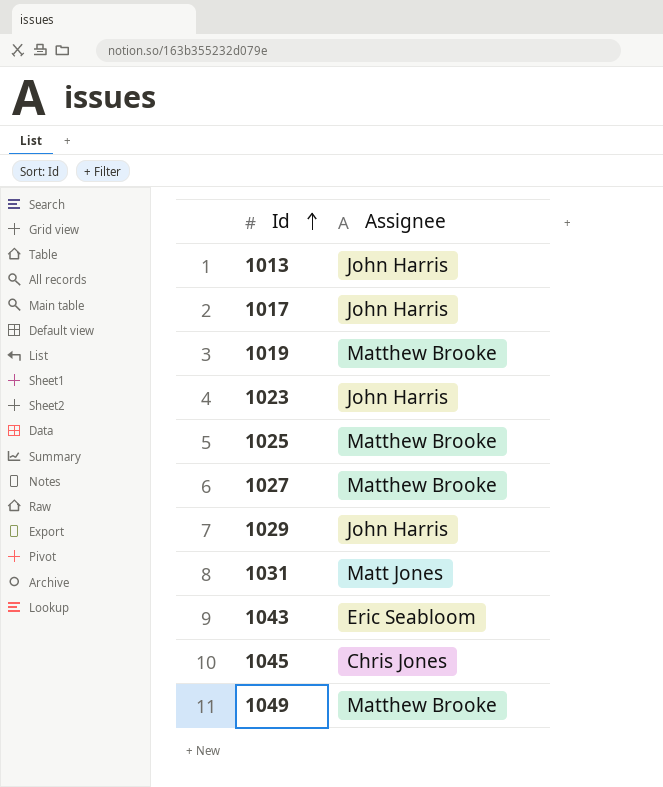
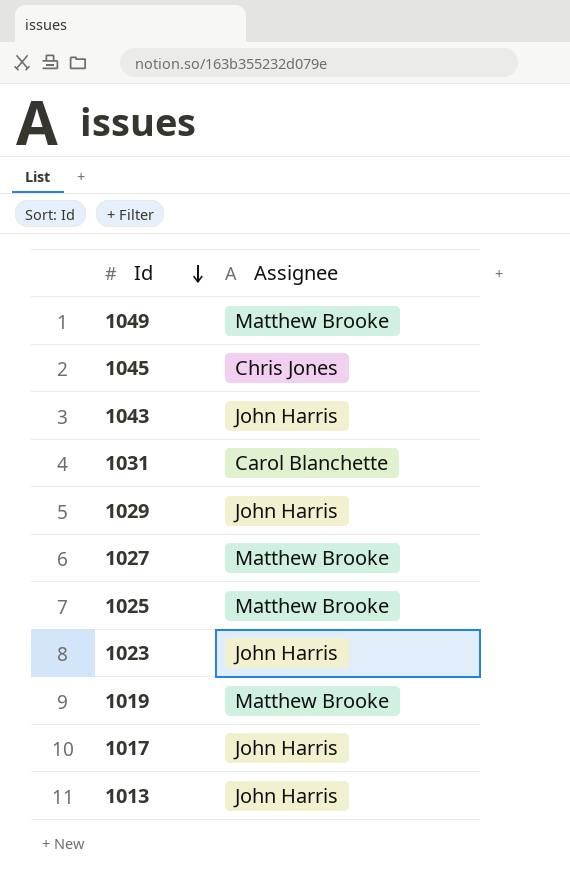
row order: Id ascending -> Id descending
1043 | Assignee: Eric Seabloom -> John Harris
1031 | Assignee: Matt Jones -> Carol Blanchette

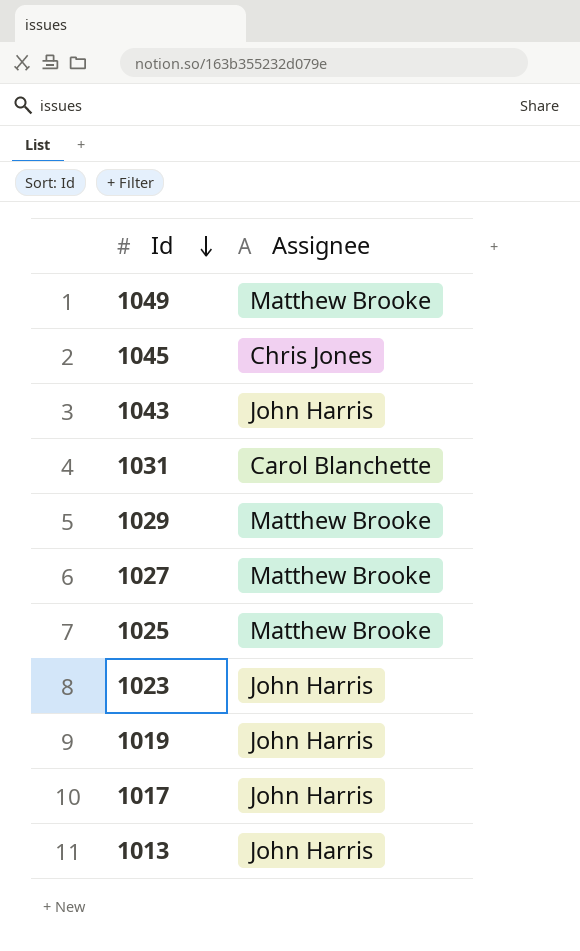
1029 | Assignee: John Harris -> Matthew Brooke
1019 | Assignee: Matthew Brooke -> John Harris

